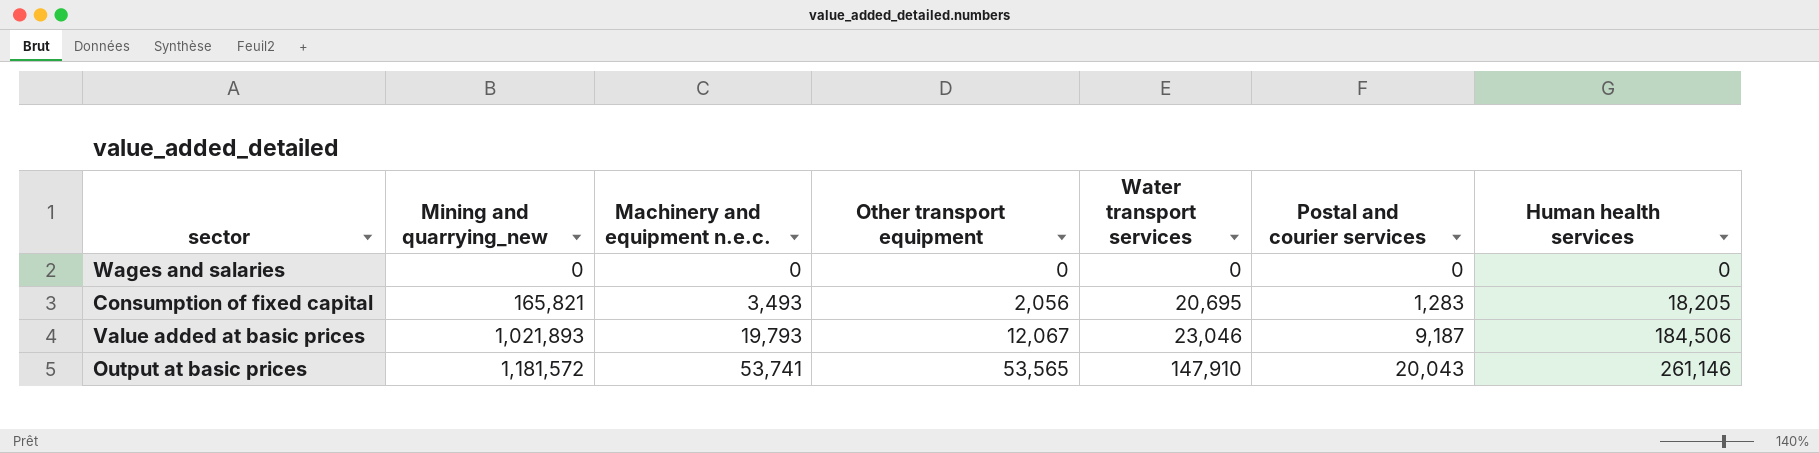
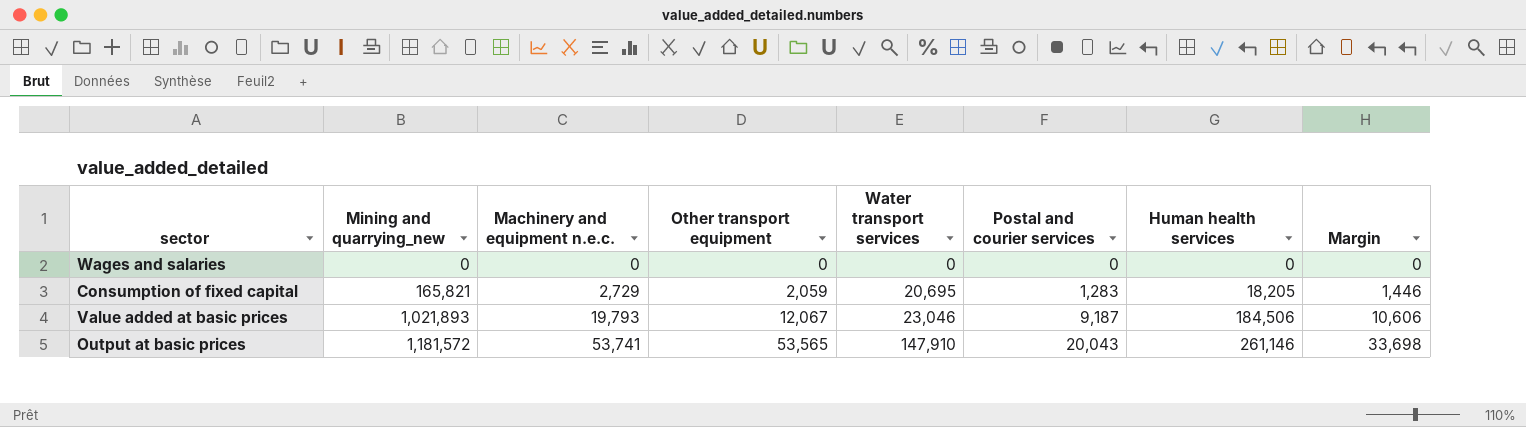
column Margin | formula: none -> [Machinery and equipment n.e.c.] - [Postal and courier services]
Consumption of fixed capital | Machinery and equipment n.e.c.: 3,493 -> 2,729
Consumption of fixed capital | Other transport equipment: 2,056 -> 2,059

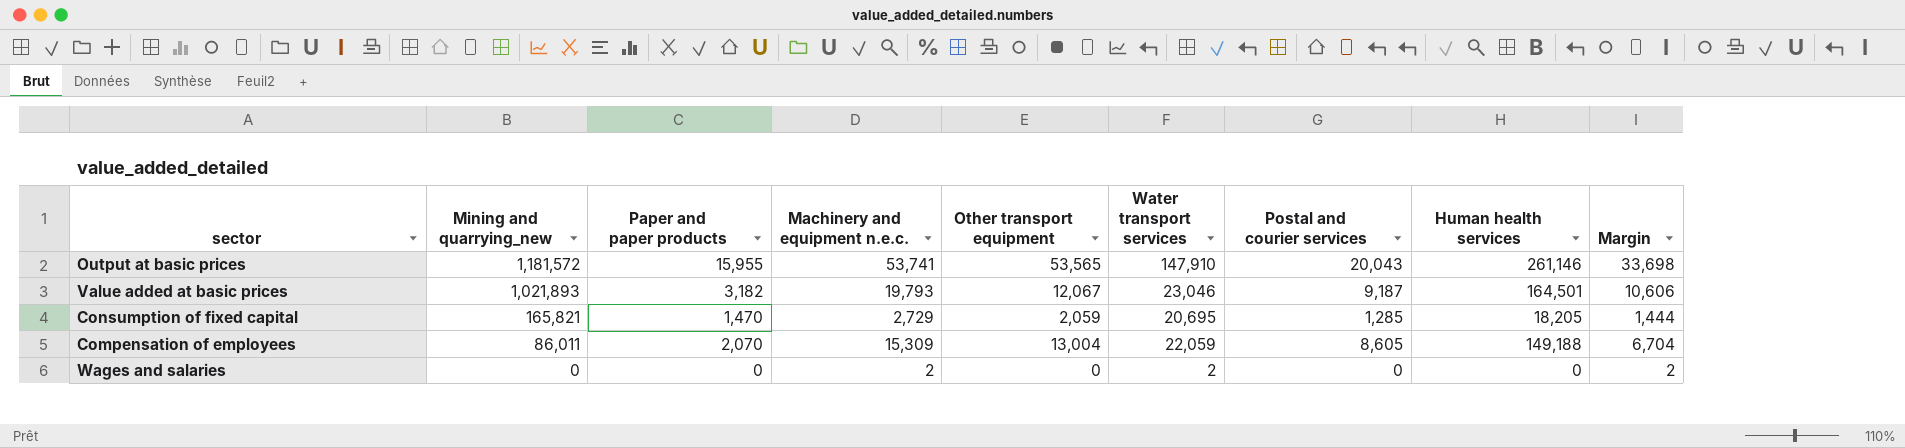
row order: Mining and quarrying_new ascending -> Mining and quarrying_new descending
column Paper and paper products | position: none -> 3
Value added at basic prices | Human health services: 184,506 -> 164,501
Consumption of fixed capital | Postal and courier services: 1,283 -> 1,285
Consumption of fixed capital | Margin: 1,446 -> 1,444
row Compensation of employees: none -> 86,011 | 2,070 | 15,309 | 13,004 | 22,059 | 8,605 | 149,188 | 6,704
Wages and salaries | Machinery and equipment n.e.c.: 0 -> 2
Wages and salaries | Water transport services: 0 -> 2
Wages and salaries | Margin: 0 -> 2

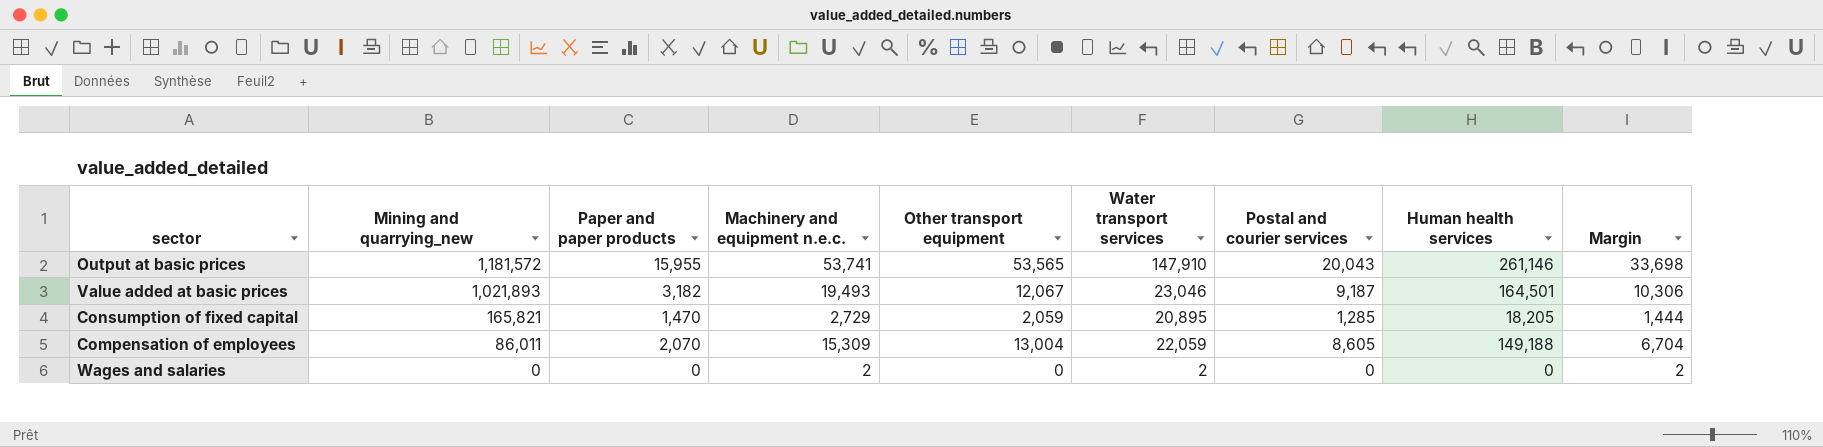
Value added at basic prices | Machinery and equipment n.e.c.: 19,793 -> 19,493
Value added at basic prices | Margin: 10,606 -> 10,306
Consumption of fixed capital | Water transport services: 20,695 -> 20,895

